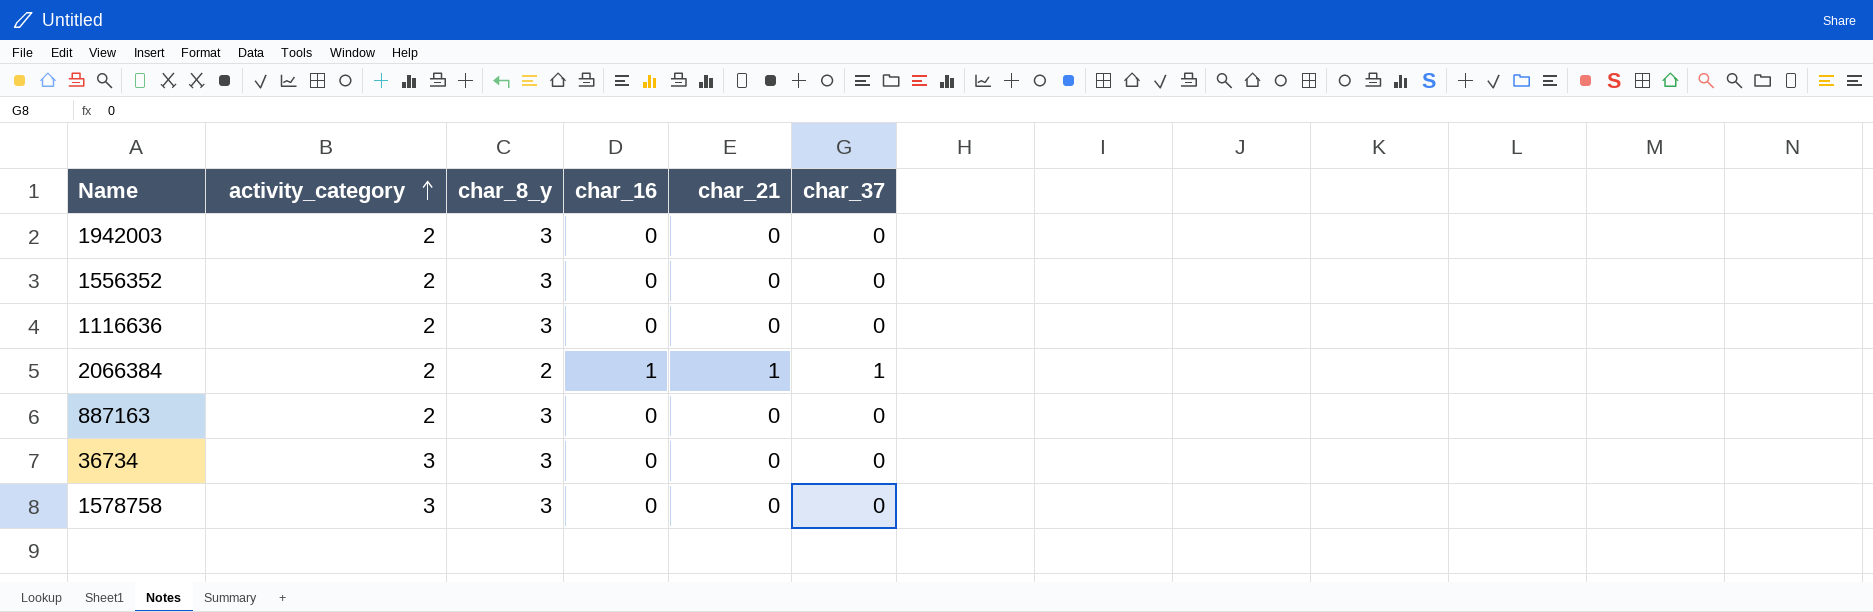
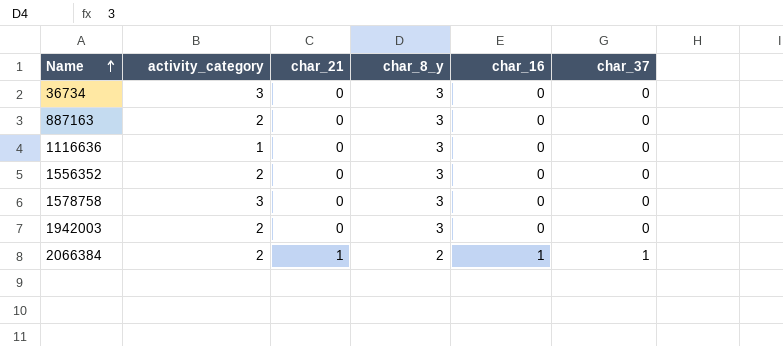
row order: activity_category ascending -> Name ascending
column char_21 | position: 5 -> 3
1116636 | activity_category: 2 -> 1

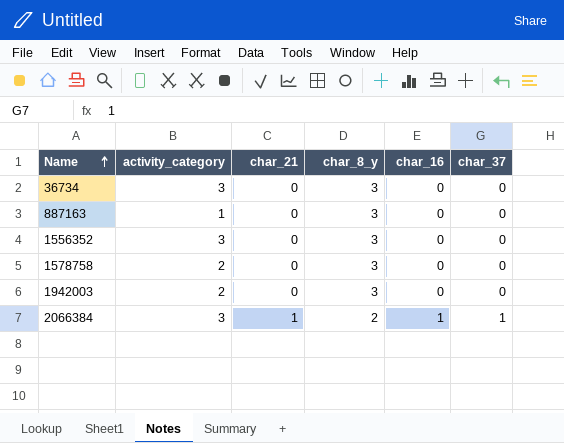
row 1116636: 1 | 0 | 3 | 0 | 0 -> none
887163 | activity_category: 2 -> 1
1556352 | activity_category: 2 -> 3
1578758 | activity_category: 3 -> 2
2066384 | activity_category: 2 -> 3

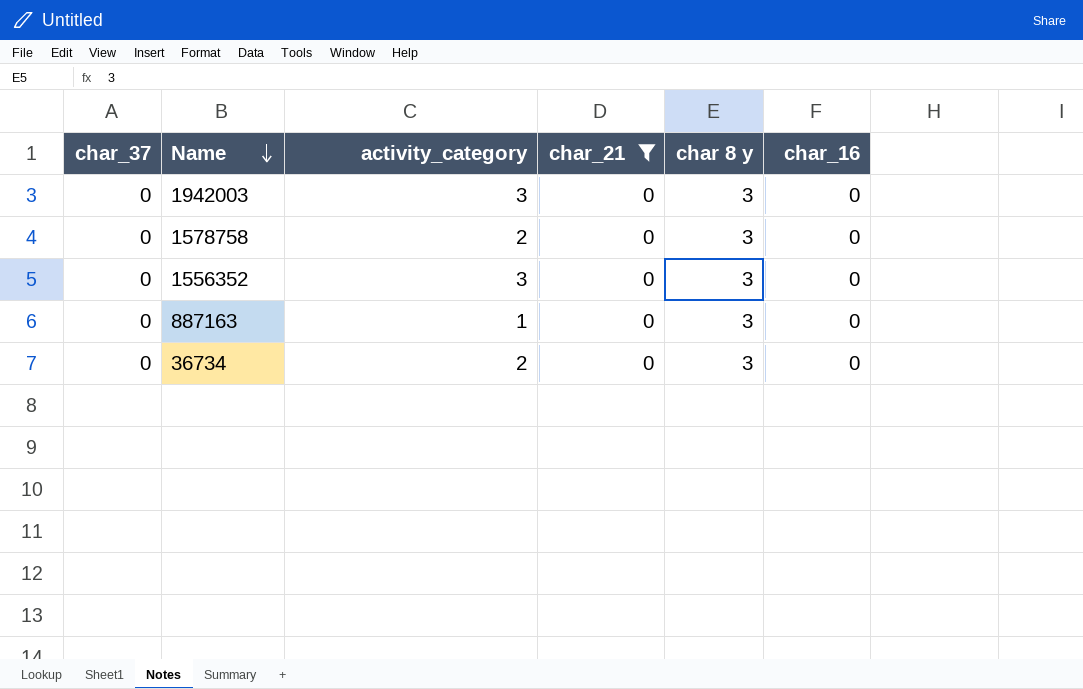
filter: none -> char_21 = 0
row order: Name ascending -> Name descending
column char_37 | position: 6 -> 1
column name: char_8_y -> char 8 y
1942003 | activity_category: 2 -> 3
36734 | activity_category: 3 -> 2

